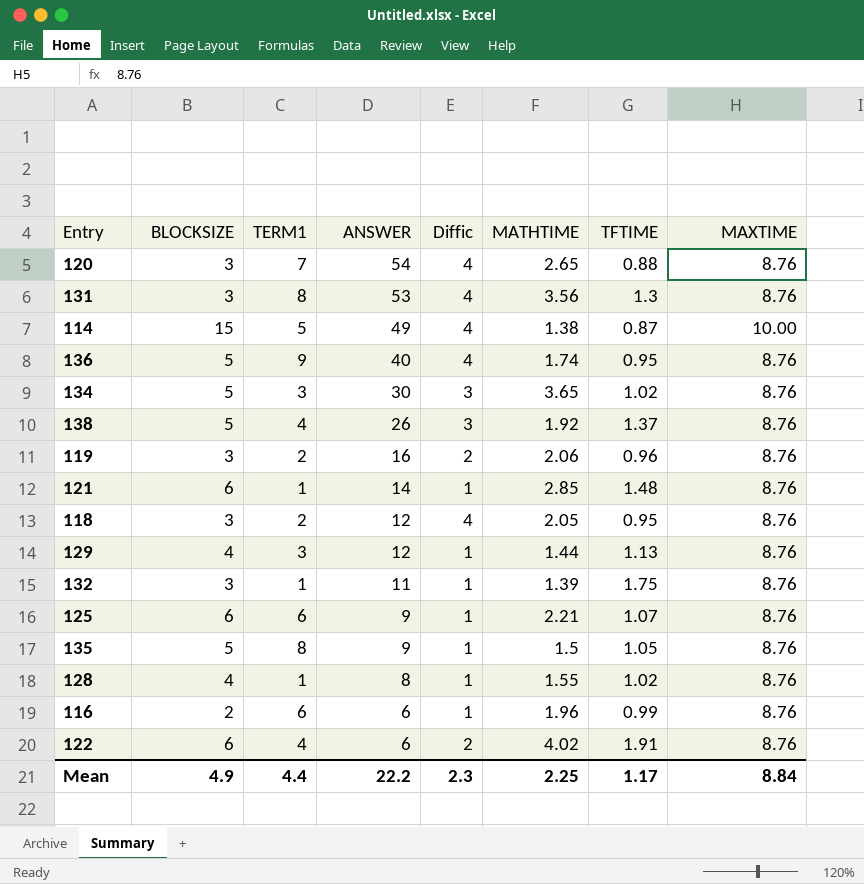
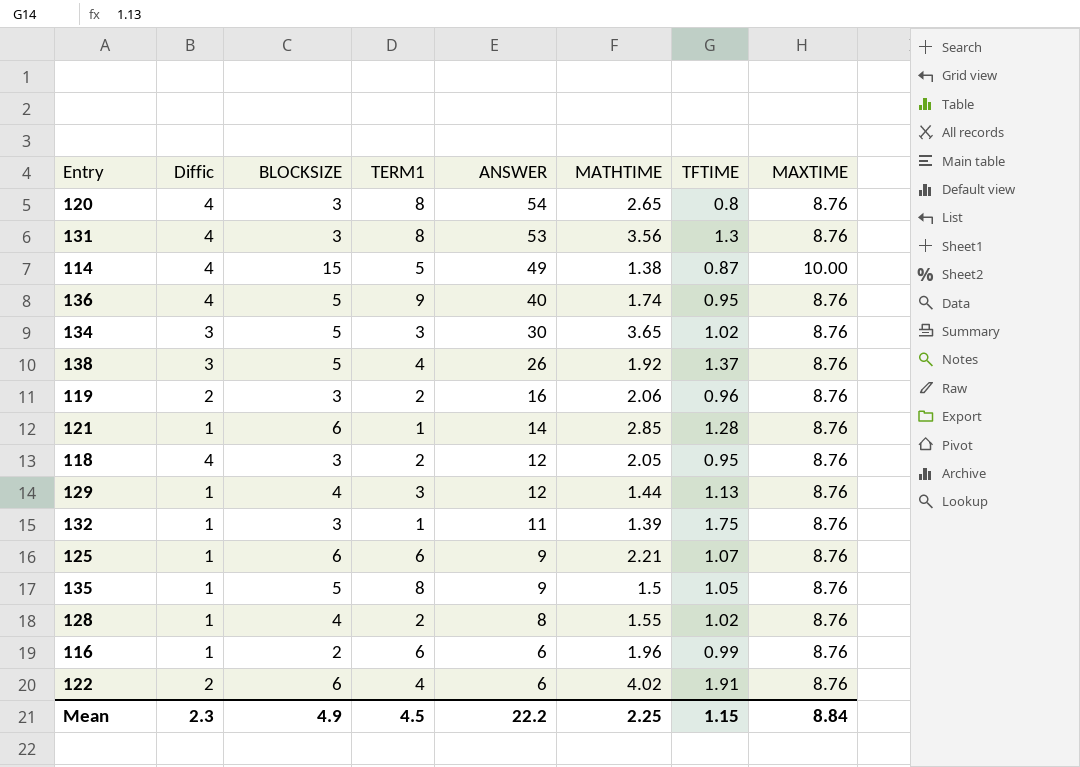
column Diffic | position: 5 -> 2
120 | TERM1: 7 -> 8
120 | TFTIME: 0.88 -> 0.8
121 | TFTIME: 1.48 -> 1.28
128 | TERM1: 1 -> 2
Mean | TERM1: 4.4 -> 4.5
Mean | TFTIME: 1.17 -> 1.15

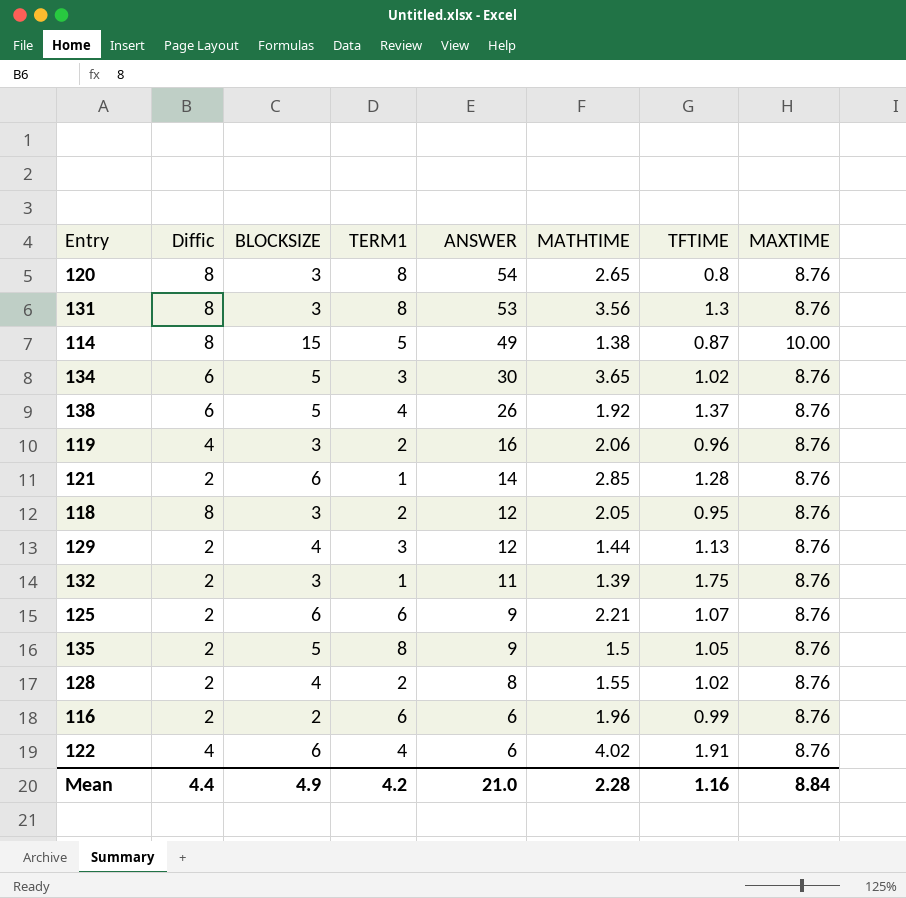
row 136: 4 | 5 | 9 | 40 | 1.74 | 0.95 | 8.76 -> none
120 | Diffic: 4 -> 8
131 | Diffic: 4 -> 8
114 | Diffic: 4 -> 8
134 | Diffic: 3 -> 6
138 | Diffic: 3 -> 6
119 | Diffic: 2 -> 4
121 | Diffic: 1 -> 2
118 | Diffic: 4 -> 8
129 | Diffic: 1 -> 2
132 | Diffic: 1 -> 2
125 | Diffic: 1 -> 2
135 | Diffic: 1 -> 2
128 | Diffic: 1 -> 2
116 | Diffic: 1 -> 2
122 | Diffic: 2 -> 4
Mean | Diffic: 2.3 -> 4.4
Mean | TERM1: 4.5 -> 4.2
Mean | ANSWER: 22.2 -> 21.0
Mean | MATHTIME: 2.25 -> 2.28
Mean | TFTIME: 1.15 -> 1.16

